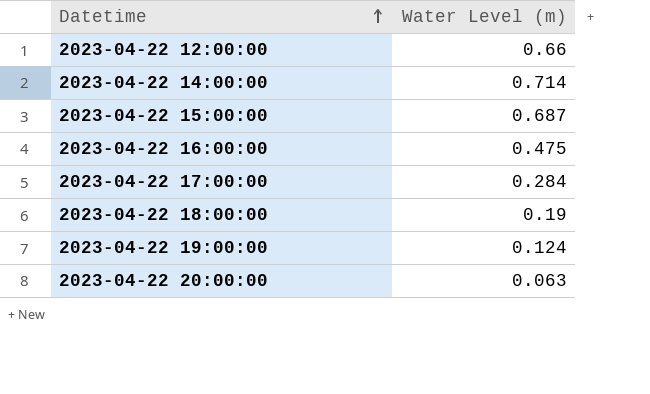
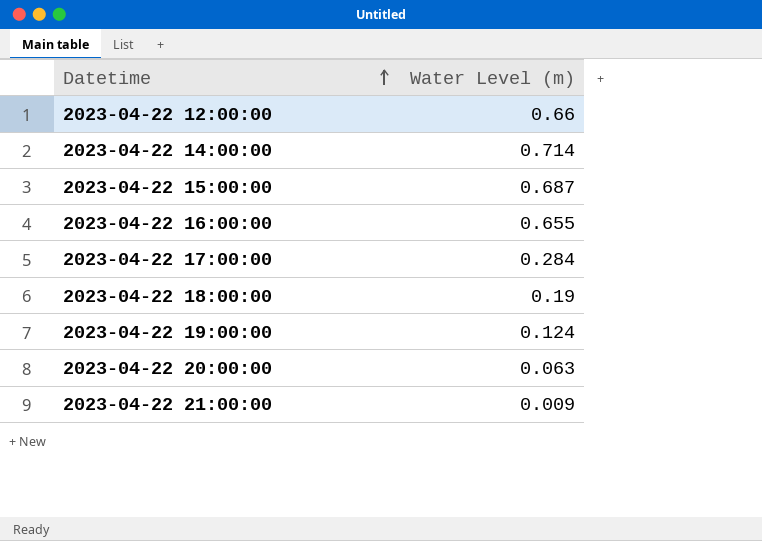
2023-04-22 16:00:00 | Water Level (m): 0.475 -> 0.655
row 2023-04-22 21:00:00: none -> 0.009

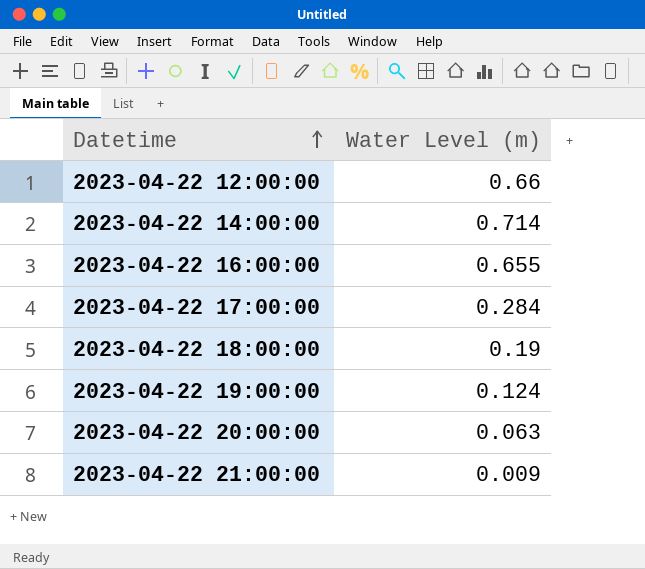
row 2023-04-22 15:00:00: 0.687 -> none

